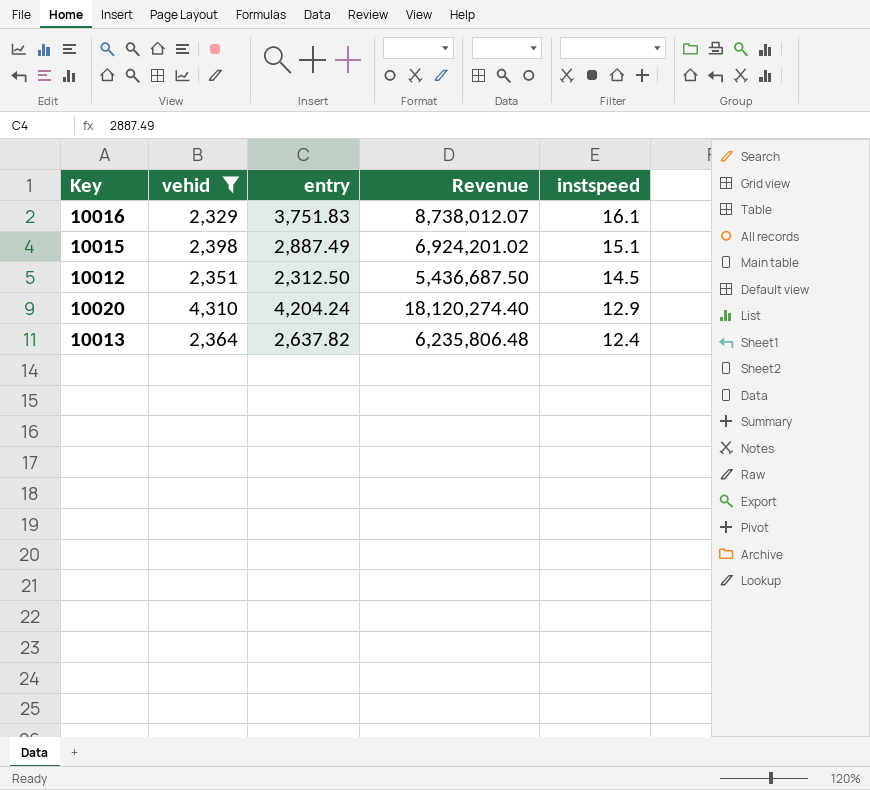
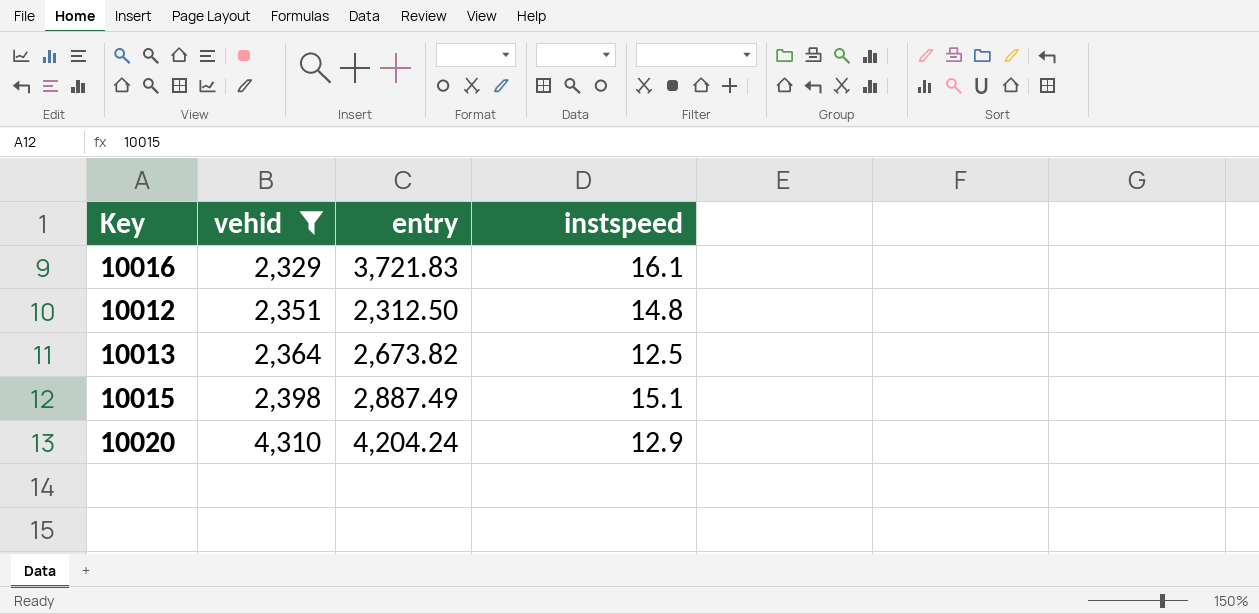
row order: instspeed descending -> vehid ascending
column Revenue | formula: [vehid] * [entry] -> none
10016 | entry: 3,751.83 -> 3,721.83
10012 | instspeed: 14.5 -> 14.8
10013 | entry: 2,637.82 -> 2,673.82
10013 | instspeed: 12.4 -> 12.5

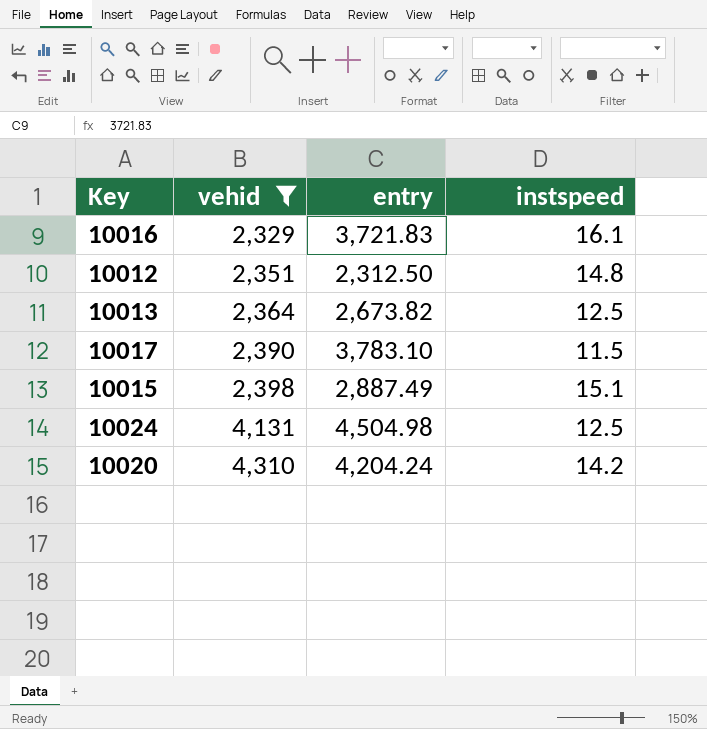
row 10017: none -> 2,390 | 3,783.10 | 11.5
row 10024: none -> 4,131 | 4,504.98 | 12.5
10020 | instspeed: 12.9 -> 14.2

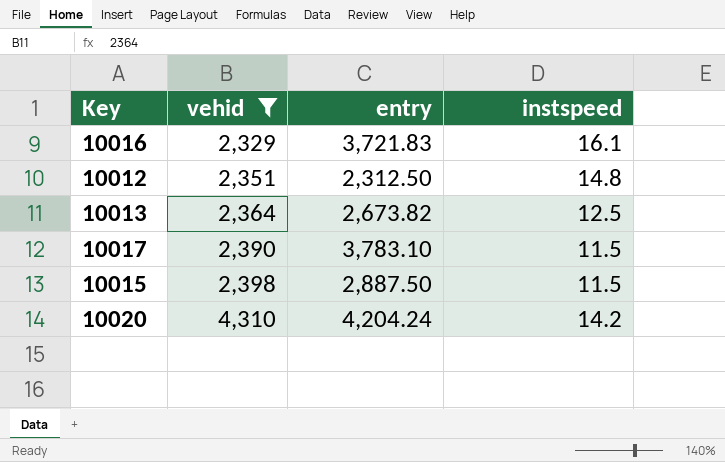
row 10024: 4,131 | 4,504.98 | 12.5 -> none
10015 | entry: 2,887.49 -> 2,887.50
10015 | instspeed: 15.1 -> 11.5

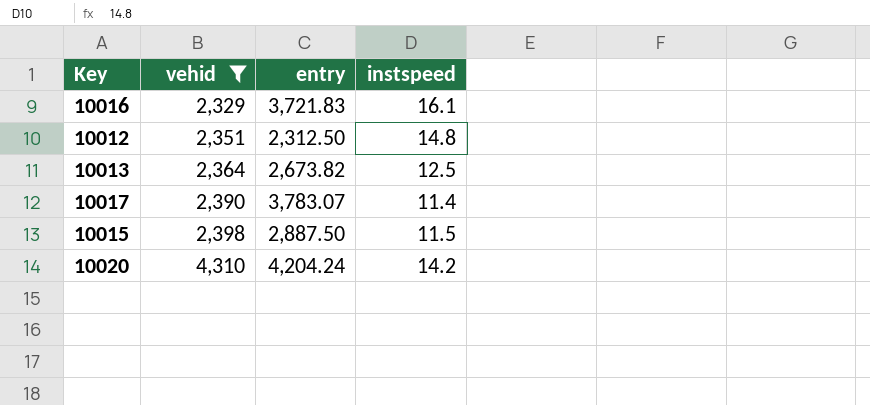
10017 | entry: 3,783.10 -> 3,783.07
10017 | instspeed: 11.5 -> 11.4

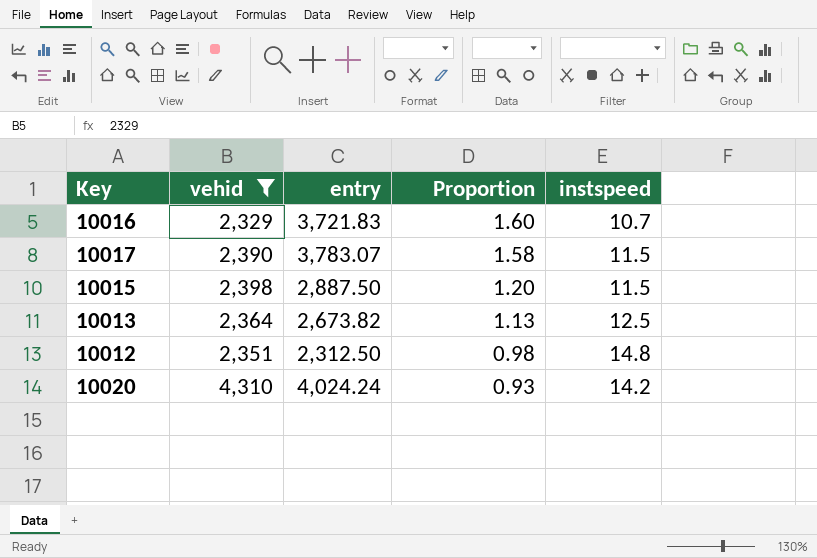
row order: vehid ascending -> Proportion descending
column Proportion | formula: none -> [entry] / [vehid]
10016 | instspeed: 16.1 -> 10.7
10017 | instspeed: 11.4 -> 11.5
10020 | entry: 4,204.24 -> 4,024.24

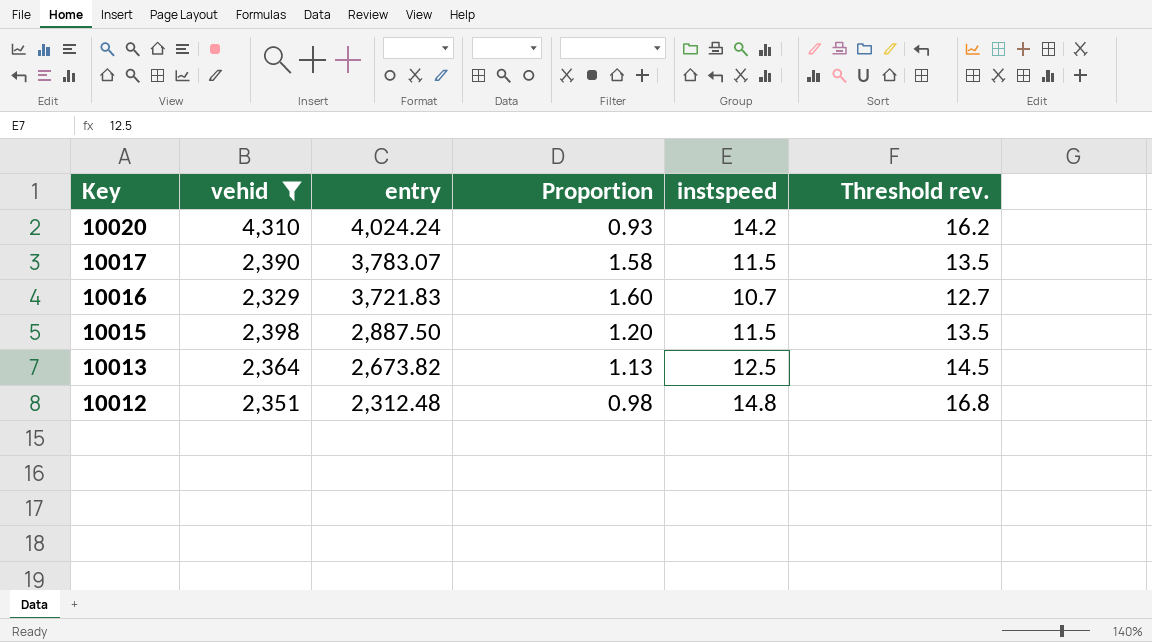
row order: Proportion descending -> Key descending
column Threshold rev. | formula: none -> [instspeed] + 2
10012 | entry: 2,312.50 -> 2,312.48

